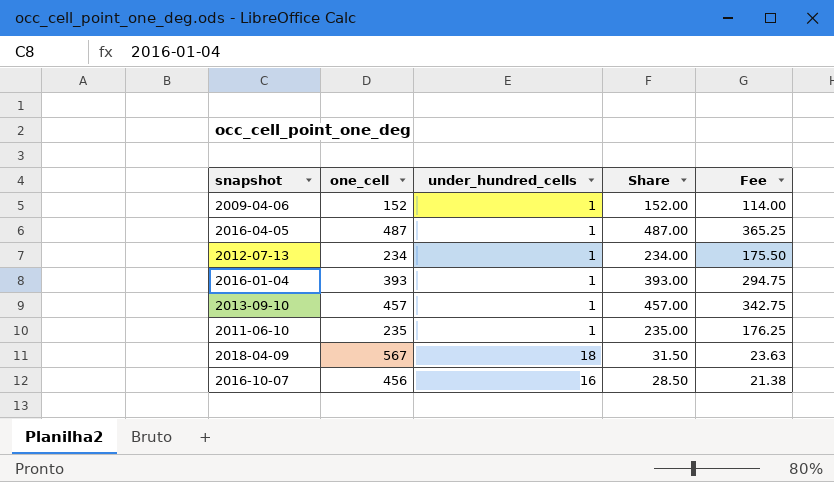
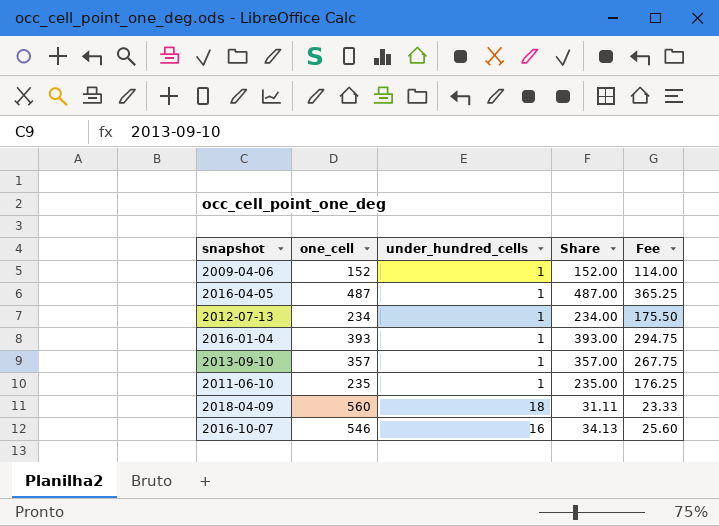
2013-09-10 | one_cell: 457 -> 357
2013-09-10 | Share: 457.00 -> 357.00
2013-09-10 | Fee: 342.75 -> 267.75
2018-04-09 | one_cell: 567 -> 560
2018-04-09 | Share: 31.50 -> 31.11
2018-04-09 | Fee: 23.63 -> 23.33
2016-10-07 | one_cell: 456 -> 546
2016-10-07 | Share: 28.50 -> 34.13
2016-10-07 | Fee: 21.38 -> 25.60

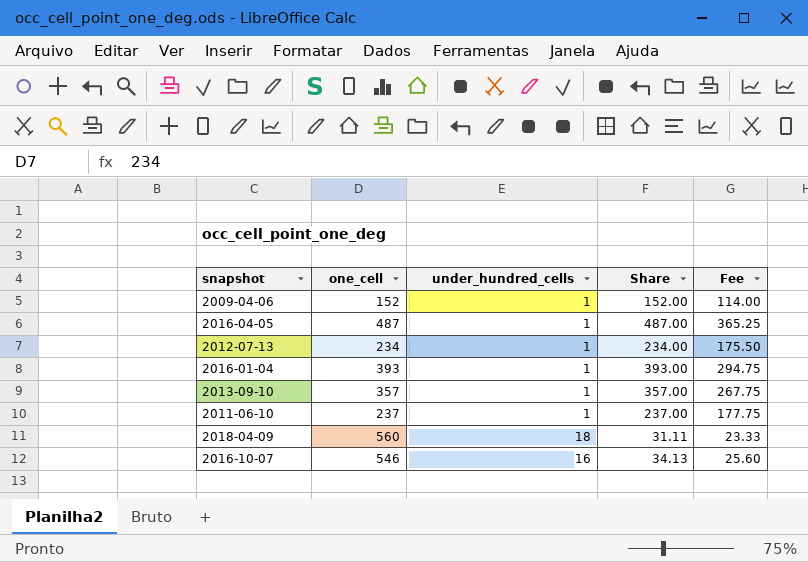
2011-06-10 | one_cell: 235 -> 237
2011-06-10 | Share: 235.00 -> 237.00
2011-06-10 | Fee: 176.25 -> 177.75

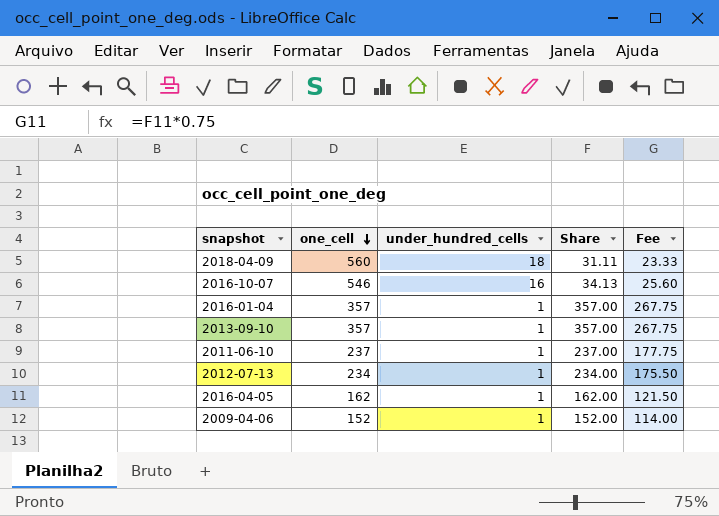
row order: none -> one_cell descending
2016-01-04 | one_cell: 393 -> 357
2016-01-04 | Share: 393.00 -> 357.00
2016-01-04 | Fee: 294.75 -> 267.75
2016-04-05 | one_cell: 487 -> 162
2016-04-05 | Share: 487.00 -> 162.00
2016-04-05 | Fee: 365.25 -> 121.50

